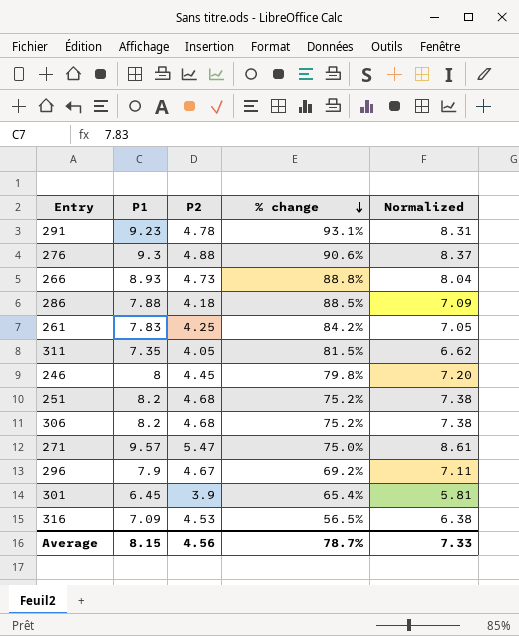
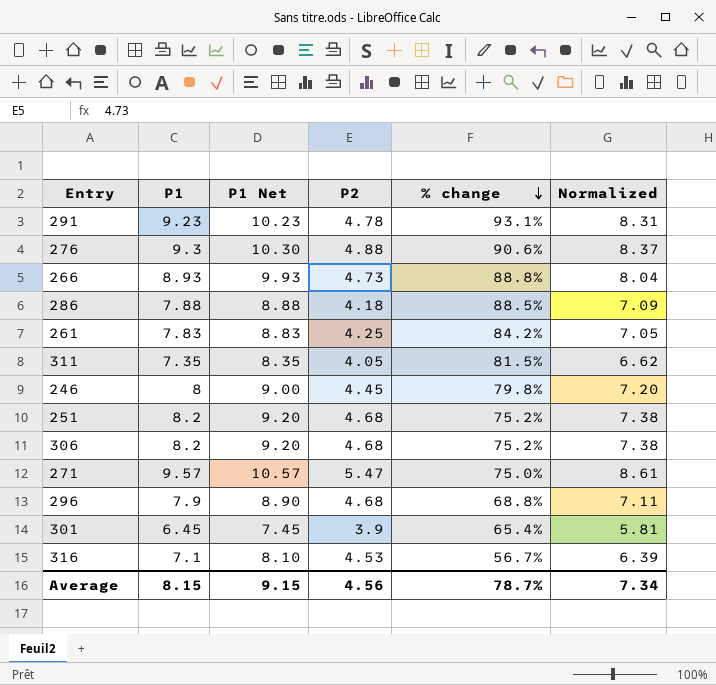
column P1 Net | formula: none -> [P1] + 1
296 | P2: 4.67 -> 4.68
296 | % change: 69.2% -> 68.8%
316 | P1: 7.09 -> 7.1
316 | % change: 56.5% -> 56.7%
316 | Normalized: 6.38 -> 6.39
Average | Normalized: 7.33 -> 7.34

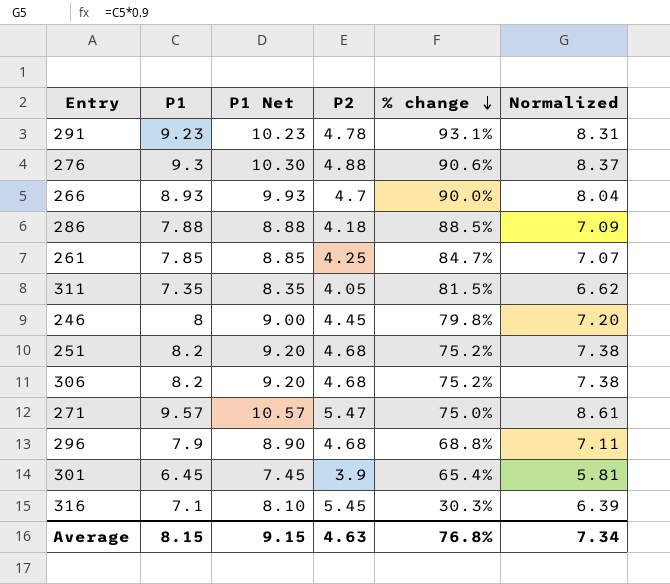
266 | P2: 4.73 -> 4.7
266 | % change: 88.8% -> 90.0%
261 | P1: 7.83 -> 7.85
261 | P1 Net: 8.83 -> 8.85
261 | % change: 84.2% -> 84.7%
261 | Normalized: 7.05 -> 7.07
316 | P2: 4.53 -> 5.45
316 | % change: 56.7% -> 30.3%
Average | P2: 4.56 -> 4.63
Average | % change: 78.7% -> 76.8%

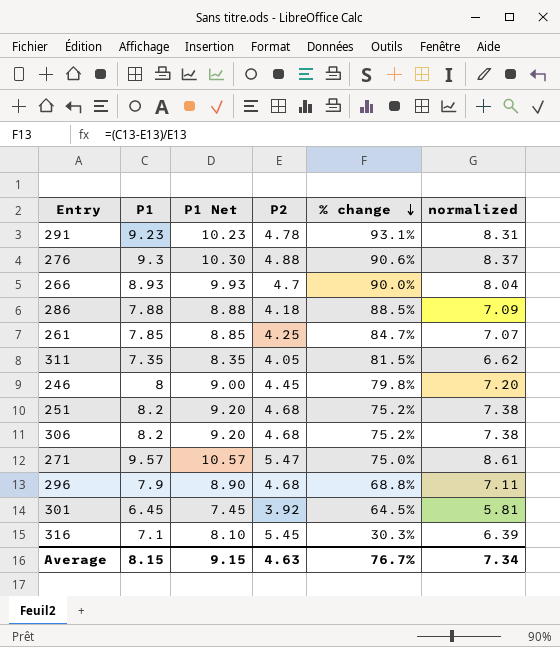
column name: Normalized -> normalized
301 | P2: 3.9 -> 3.92
301 | % change: 65.4% -> 64.5%
Average | % change: 76.8% -> 76.7%

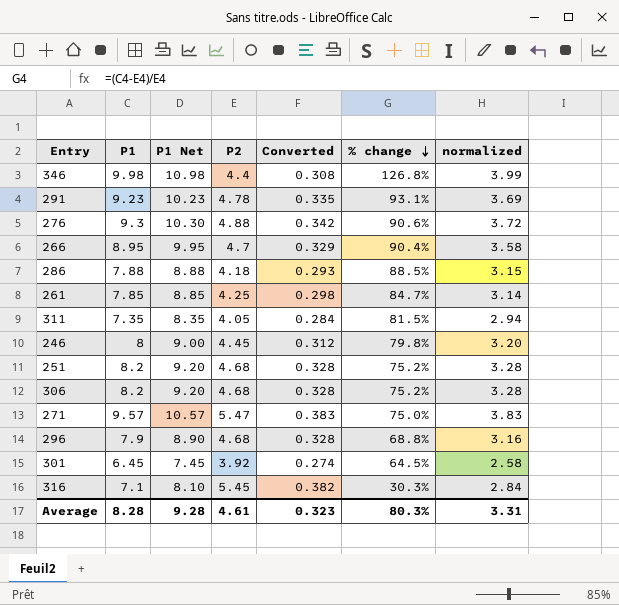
column Converted | formula: none -> [P2] * 0.07
column normalized | formula: [P1] * 0.9 -> [P1] * 0.4
row 346: none -> 9.98 | 10.98 | 4.4 | 0.308 | 126.8% | 3.99
266 | P1: 8.93 -> 8.95
266 | P1 Net: 9.93 -> 9.95
266 | % change: 90.0% -> 90.4%
Average | P1: 8.15 -> 8.28
Average | P1 Net: 9.15 -> 9.28
Average | P2: 4.63 -> 4.61
Average | % change: 76.7% -> 80.3%
Average | normalized: 7.34 -> 3.31

